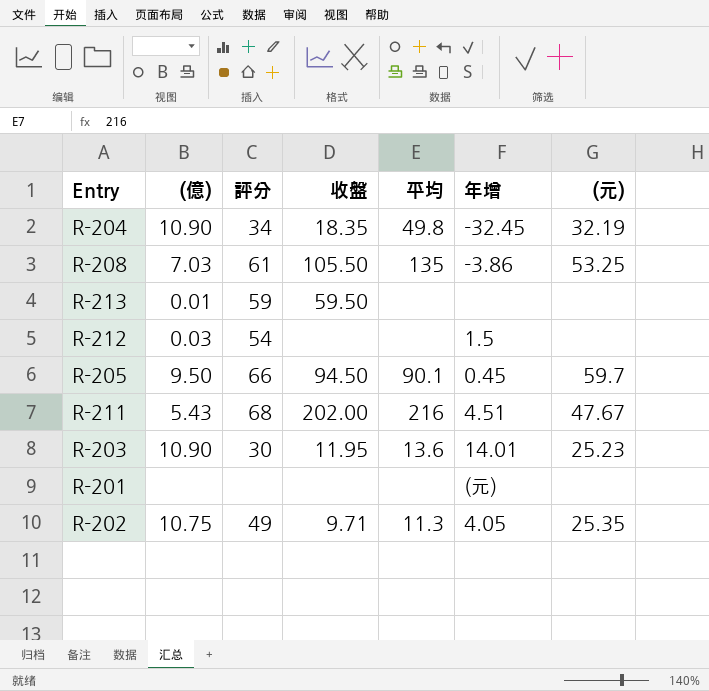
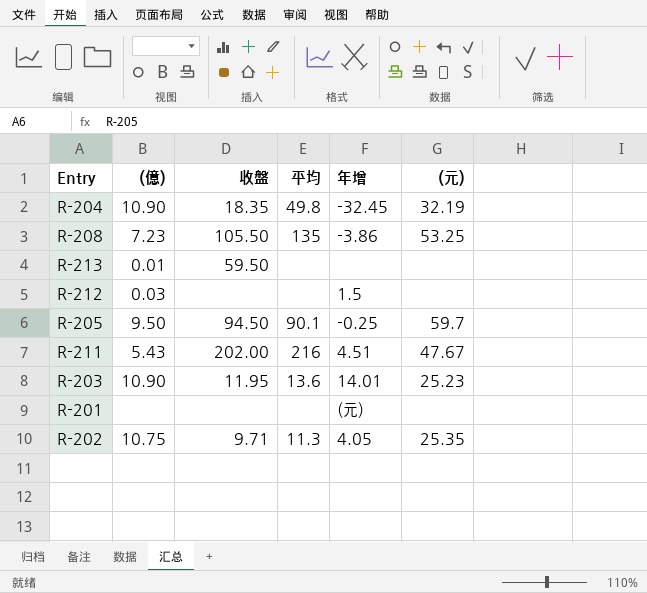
column 評分 | position: 3 -> none
R-208 | (億): 7.03 -> 7.23
R-205 | 年增: 0.45 -> -0.25

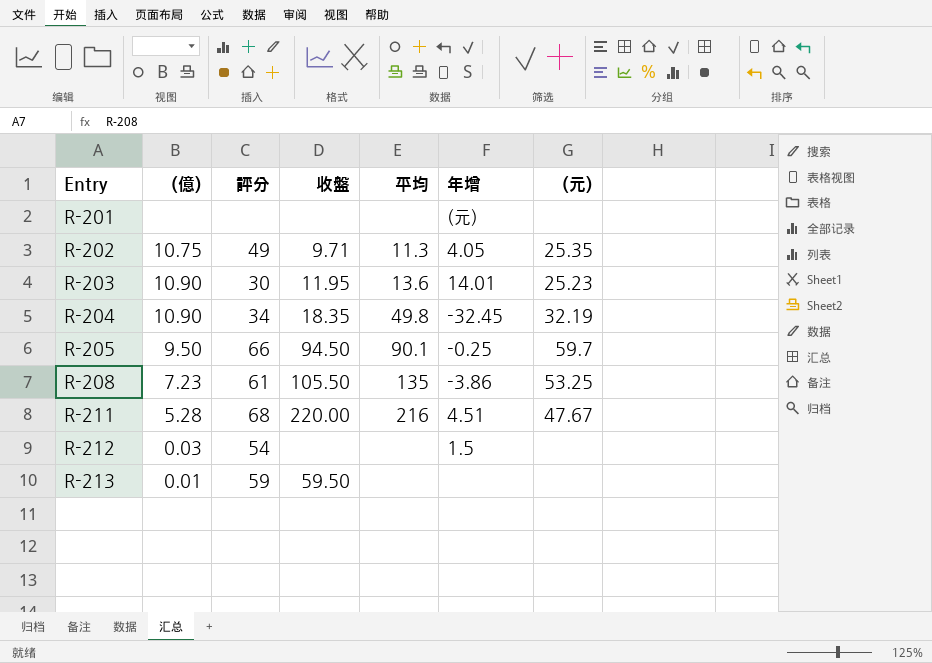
row order: none -> Entry ascending
column 評分 | position: none -> 3
R-211 | (億): 5.43 -> 5.28
R-211 | 收盤: 202.00 -> 220.00

